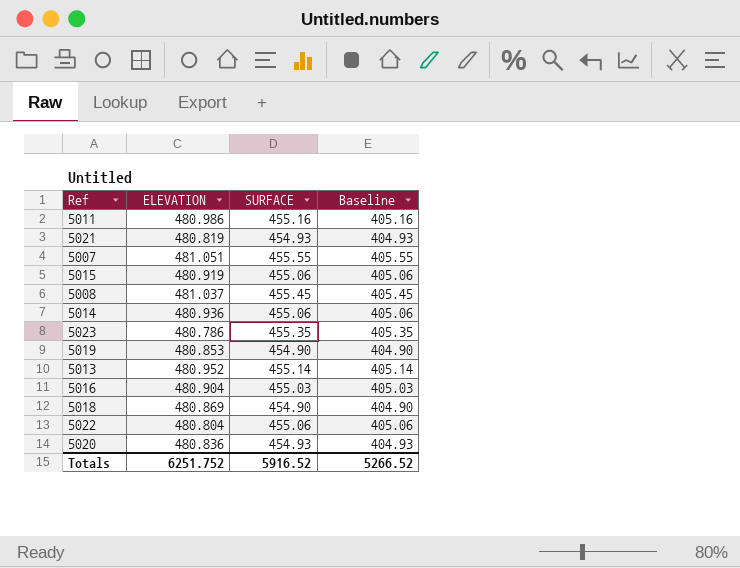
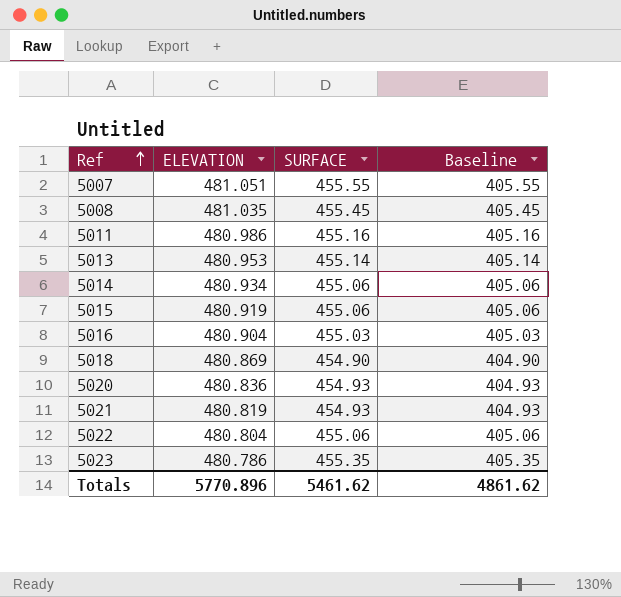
row order: none -> Ref ascending
row 5019: 480.853 | 454.90 | 404.90 -> none
5008 | ELEVATION: 481.037 -> 481.035
5013 | ELEVATION: 480.952 -> 480.953
5014 | ELEVATION: 480.936 -> 480.934
Totals | ELEVATION: 6251.752 -> 5770.896
Totals | SURFACE: 5916.52 -> 5461.62
Totals | Baseline: 5266.52 -> 4861.62

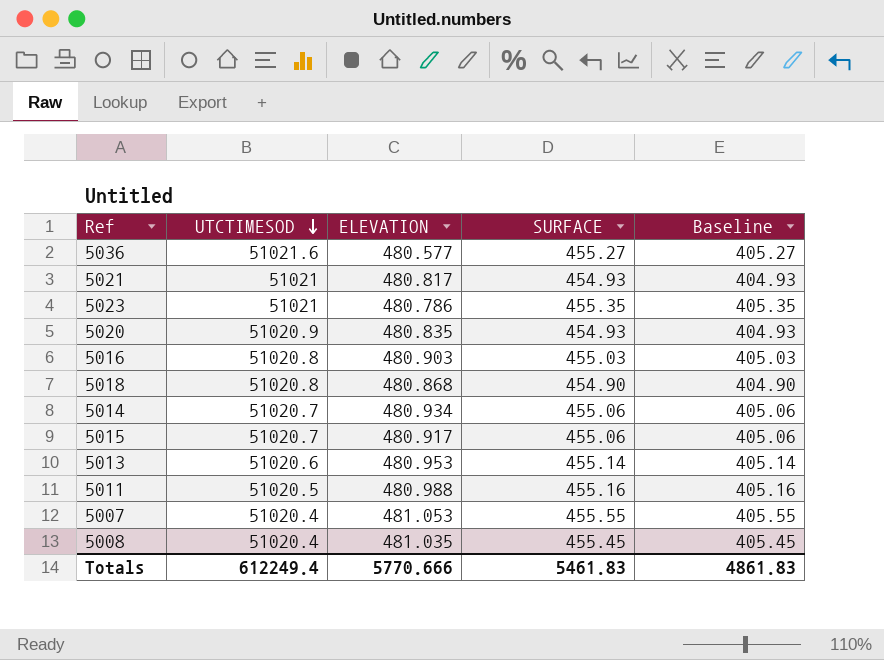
row order: Ref ascending -> UTCTIMESOD descending
column UTCTIMESOD | position: none -> 2
row 5022: 480.804 | 455.06 | 405.06 -> none
row 5036: none -> 51021.6 | 480.577 | 455.27 | 405.27
5021 | ELEVATION: 480.819 -> 480.817
5020 | ELEVATION: 480.836 -> 480.835
5016 | ELEVATION: 480.904 -> 480.903
5018 | ELEVATION: 480.869 -> 480.868
5015 | ELEVATION: 480.919 -> 480.917
5011 | ELEVATION: 480.986 -> 480.988
5007 | ELEVATION: 481.051 -> 481.053
Totals | ELEVATION: 5770.896 -> 5770.666
Totals | SURFACE: 5461.62 -> 5461.83
Totals | Baseline: 4861.62 -> 4861.83

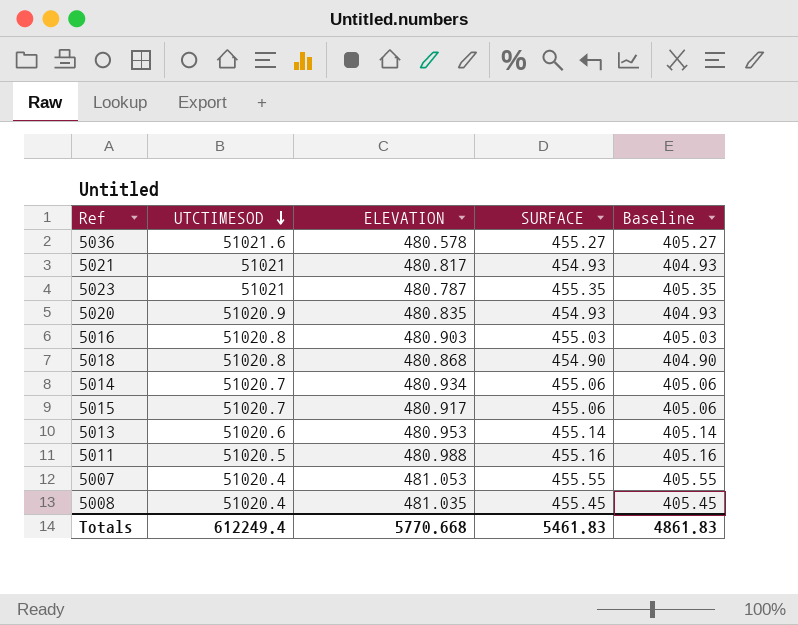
5036 | ELEVATION: 480.577 -> 480.578
5023 | ELEVATION: 480.786 -> 480.787
Totals | ELEVATION: 5770.666 -> 5770.668

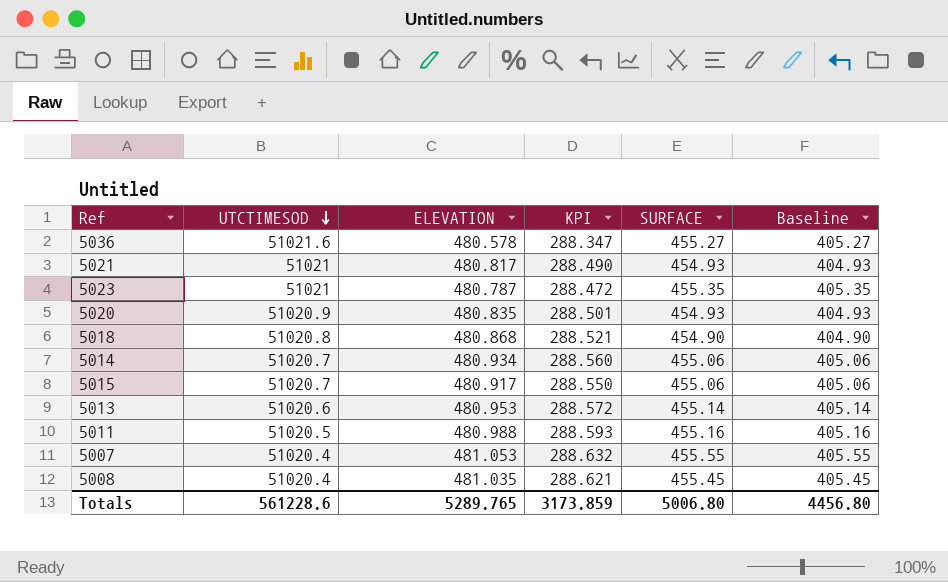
column KPI | formula: none -> [ELEVATION] * 0.6
row 5016: 51020.8 | 480.903 | 455.03 | 405.03 -> none
Totals | UTCTIMESOD: 612249.4 -> 561228.6
Totals | ELEVATION: 5770.668 -> 5289.765
Totals | SURFACE: 5461.83 -> 5006.80
Totals | Baseline: 4861.83 -> 4456.80

